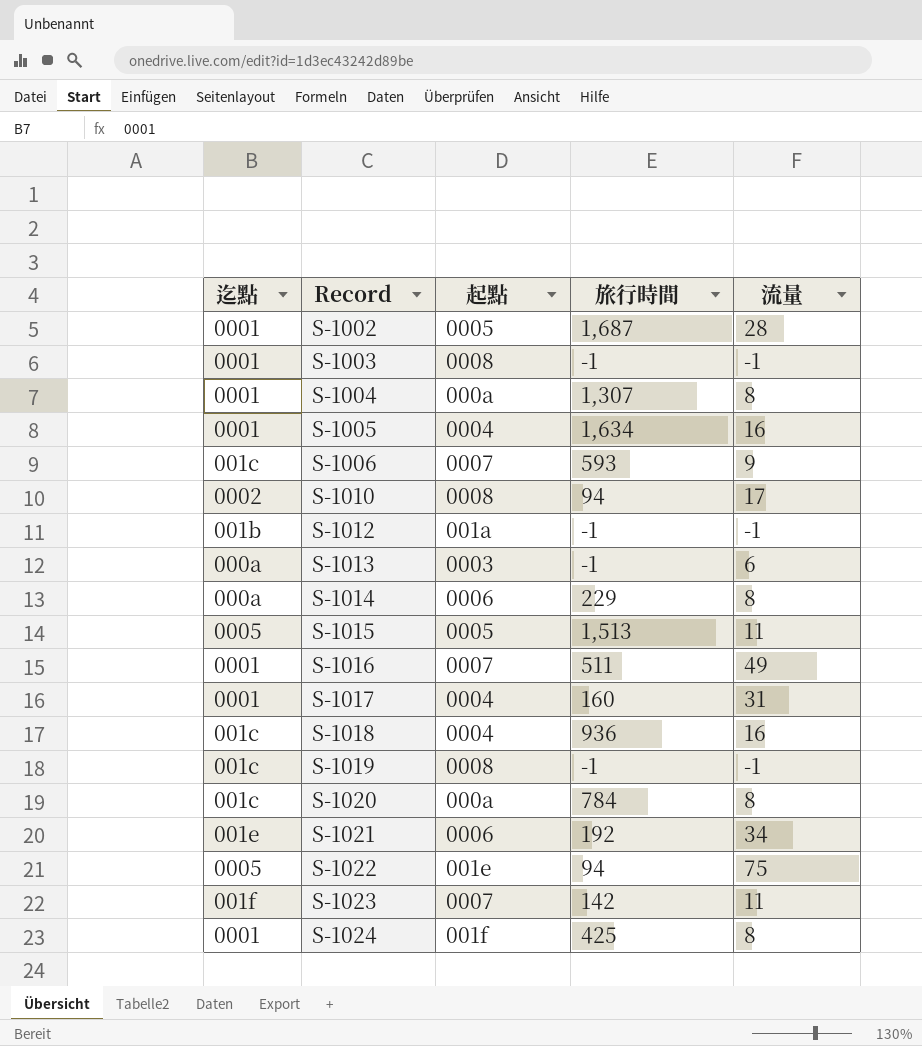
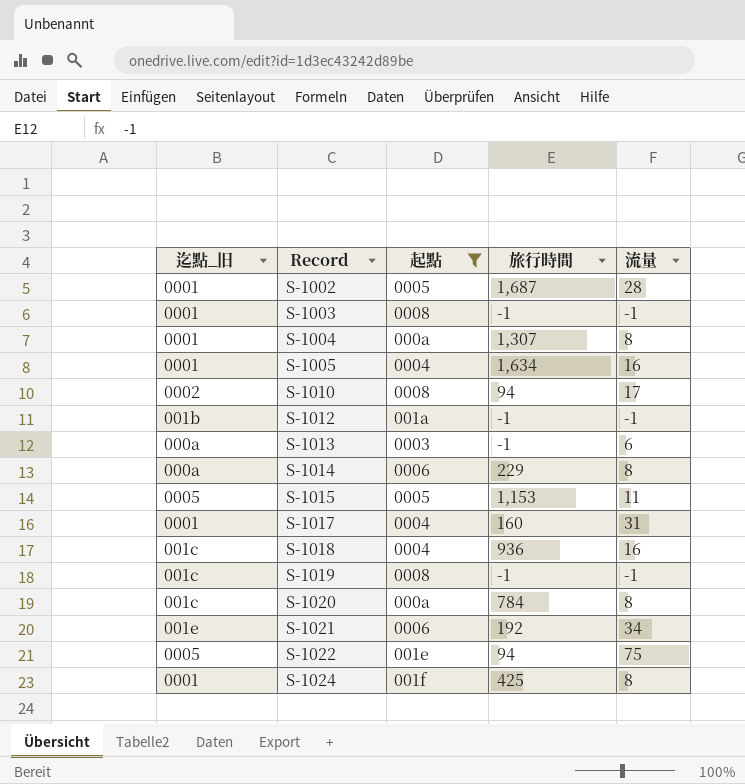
filter: none -> 起點 != 0007
column name: 迄點 -> 迄點_旧
S-1015 | 旅行時間: 1,513 -> 1,153

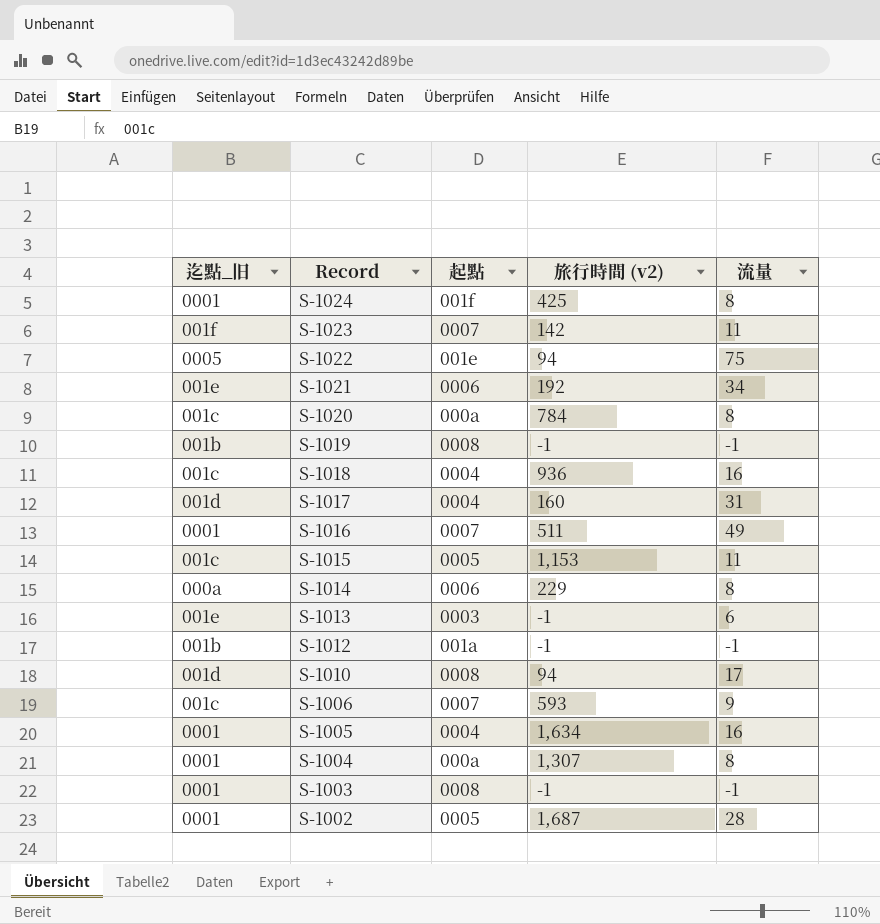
filter: 起點 != 0007 -> none
row order: Record ascending -> Record descending
column name: 旅行時間 -> 旅行時間 (v2)
S-1019 | 迄點_旧: 001c -> 001b
S-1017 | 迄點_旧: 0001 -> 001d
S-1015 | 迄點_旧: 0005 -> 001c
S-1013 | 迄點_旧: 000a -> 001e
S-1010 | 迄點_旧: 0002 -> 001d

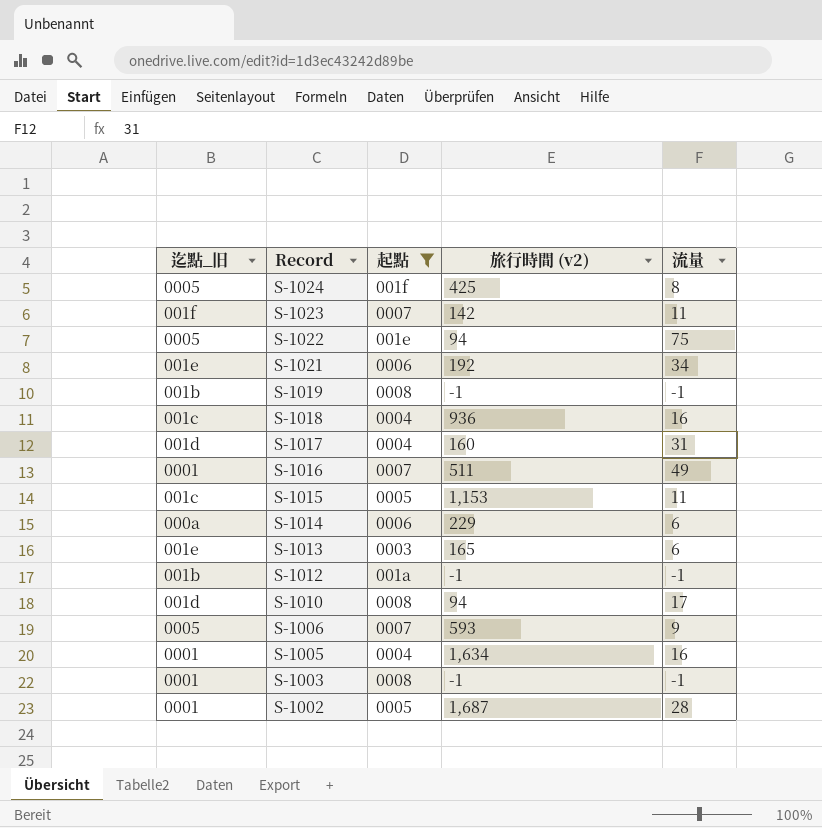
filter: none -> 起點 != 000a
S-1024 | 迄點_旧: 0001 -> 0005
S-1014 | 流量: 8 -> 6
S-1013 | 旅行時間 (v2): -1 -> 165
S-1006 | 迄點_旧: 001c -> 0005

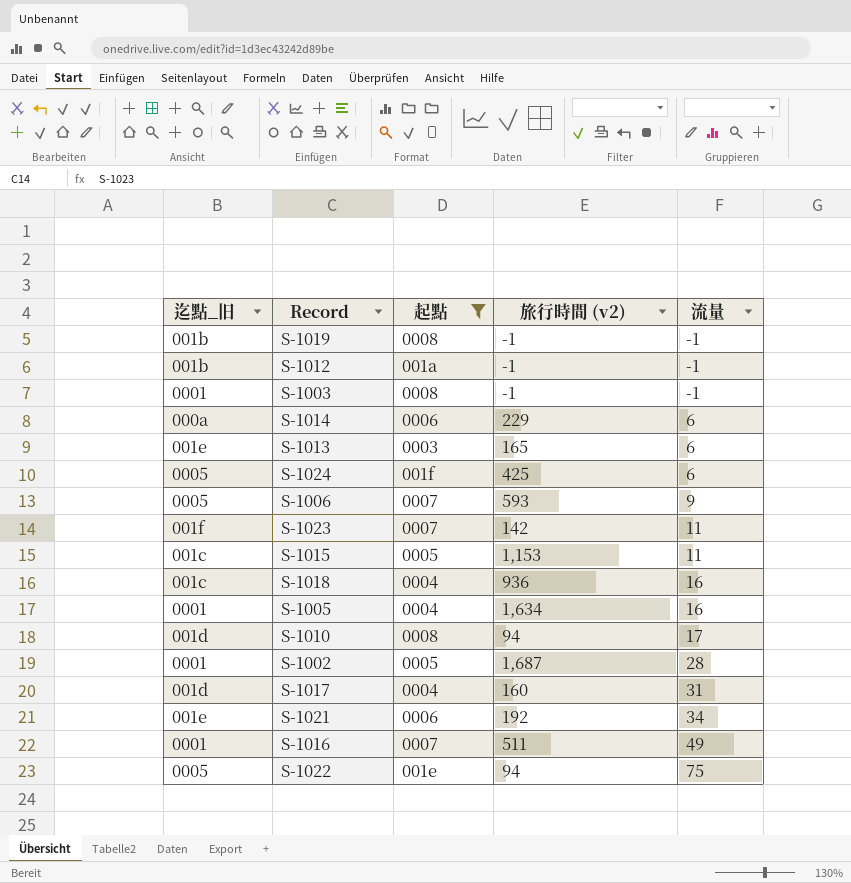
row order: Record descending -> 流量 ascending
S-1024 | 流量: 8 -> 6

